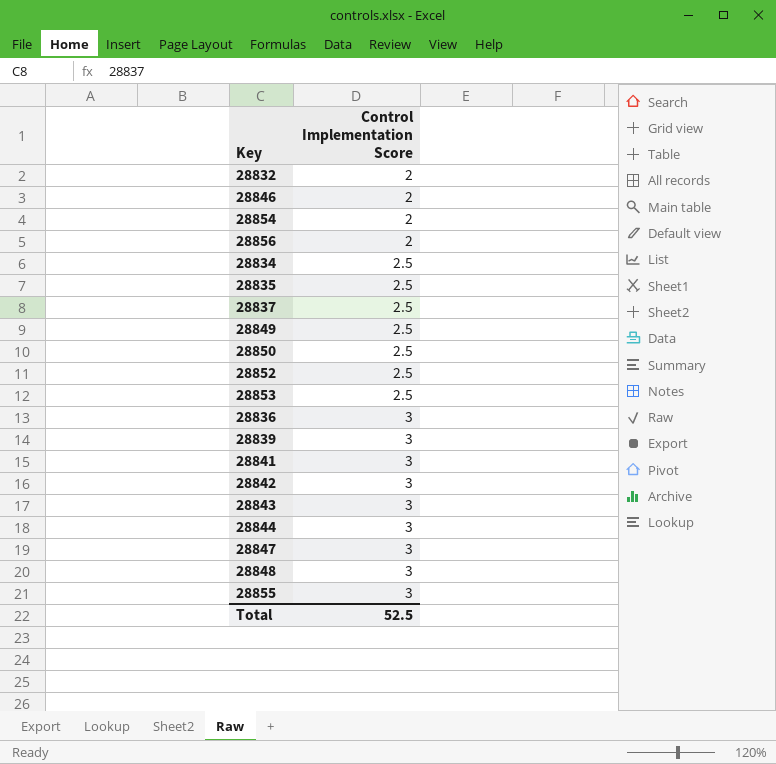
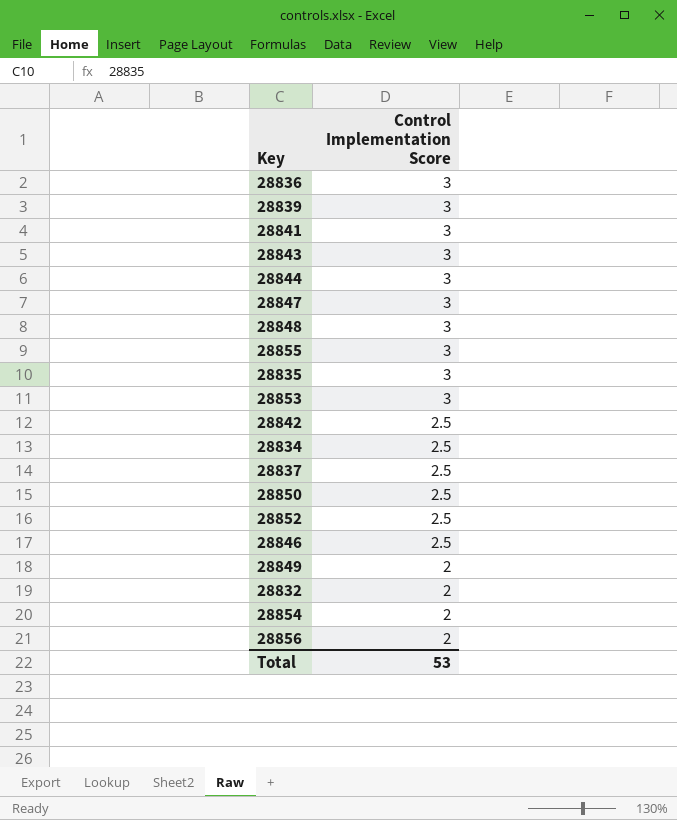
row order: Control Implementation Score ascending -> Control Implementation Score descending
28835 | Control Implementation Score: 2.5 -> 3
28853 | Control Implementation Score: 2.5 -> 3
28842 | Control Implementation Score: 3 -> 2.5
28846 | Control Implementation Score: 2 -> 2.5
28849 | Control Implementation Score: 2.5 -> 2
Total | Control Implementation Score: 52.5 -> 53

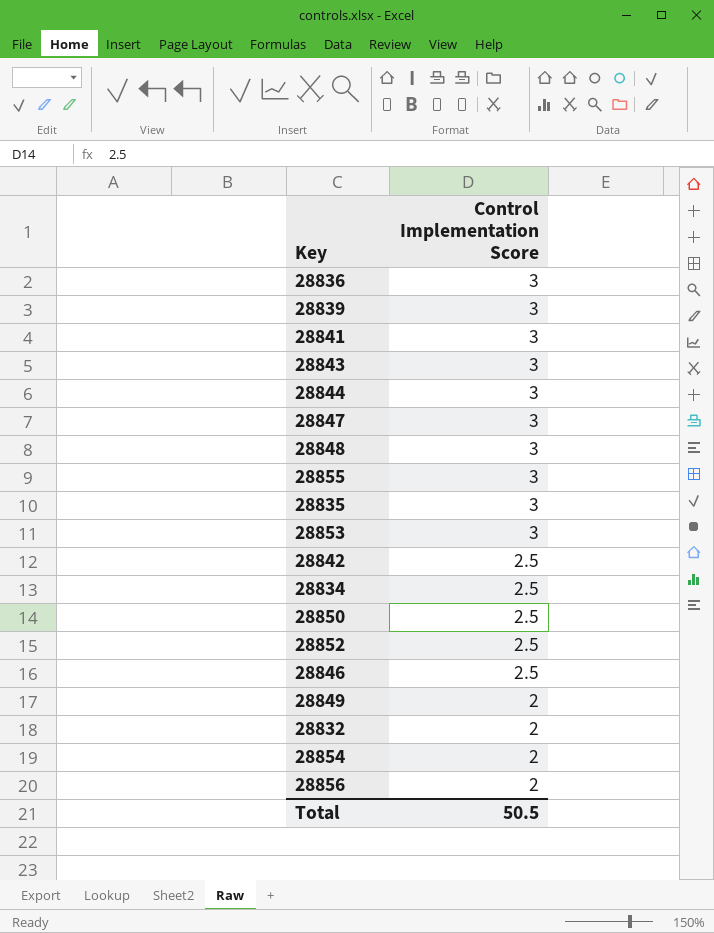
row 28837: 2.5 -> none
Total | Control Implementation Score: 53 -> 50.5

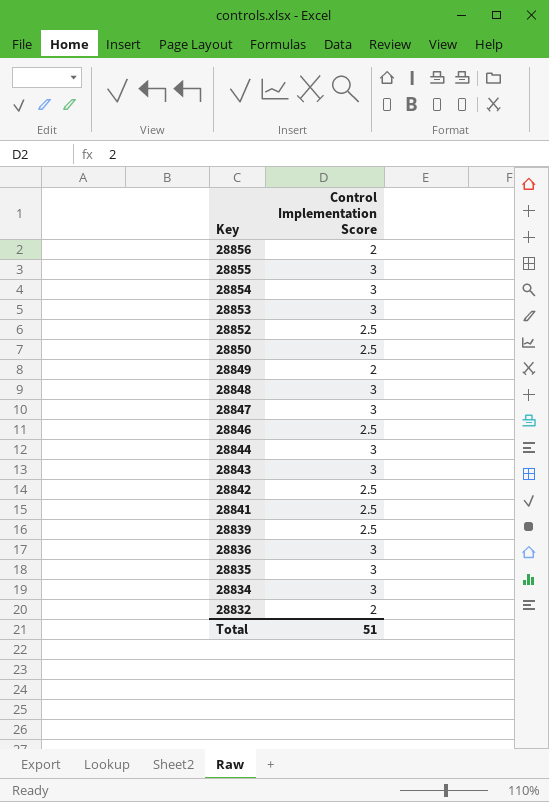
row order: Control Implementation Score descending -> Key descending
28854 | Control Implementation Score: 2 -> 3
28841 | Control Implementation Score: 3 -> 2.5
28839 | Control Implementation Score: 3 -> 2.5
28834 | Control Implementation Score: 2.5 -> 3
Total | Control Implementation Score: 50.5 -> 51

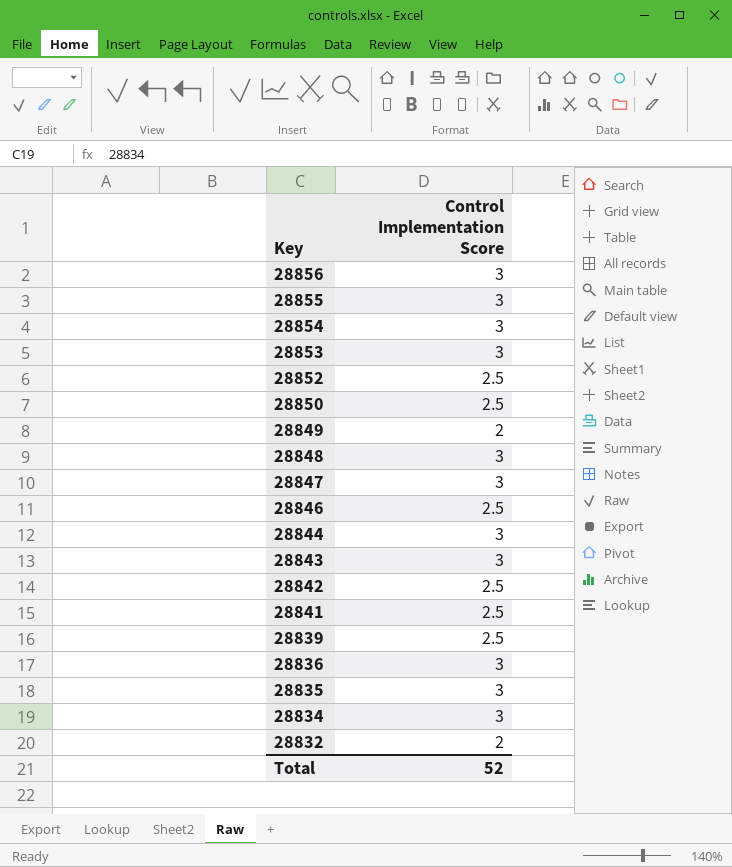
28856 | Control Implementation Score: 2 -> 3
Total | Control Implementation Score: 51 -> 52

